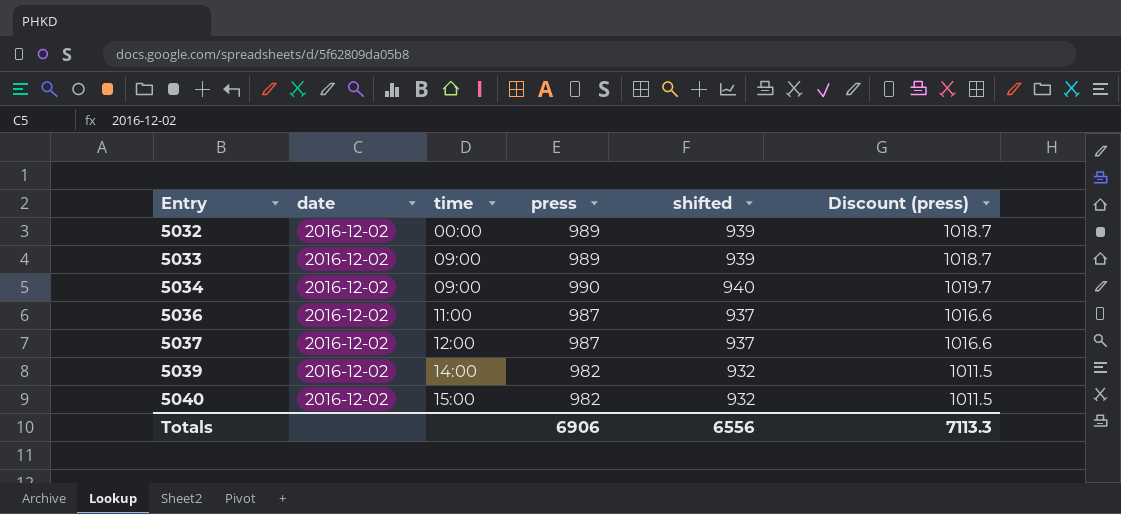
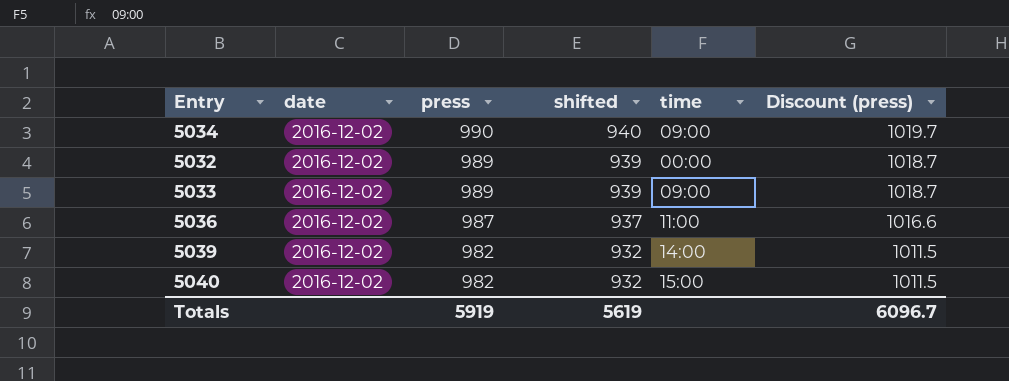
row order: Entry ascending -> press descending
column time | position: 3 -> 5
row 5037: 2016-12-02 | 12:00 | 987 | 937 | 1016.6 -> none
Totals | press: 6906 -> 5919
Totals | shifted: 6556 -> 5619
Totals | Discount (press): 7113.3 -> 6096.7

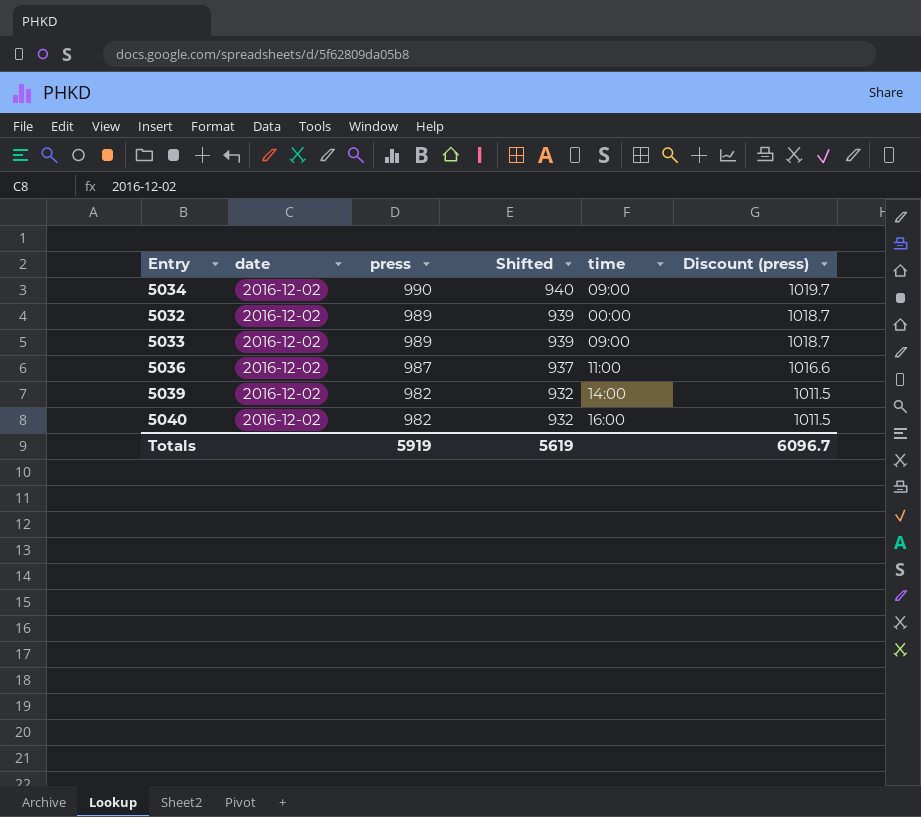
column name: shifted -> Shifted
5040 | time: 15:00 -> 16:00

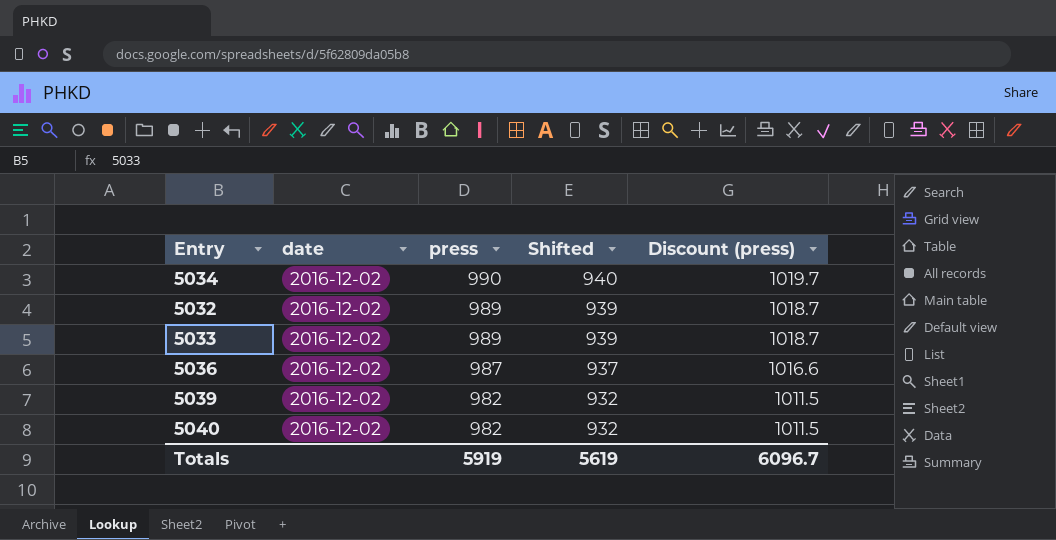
column time | position: 5 -> none

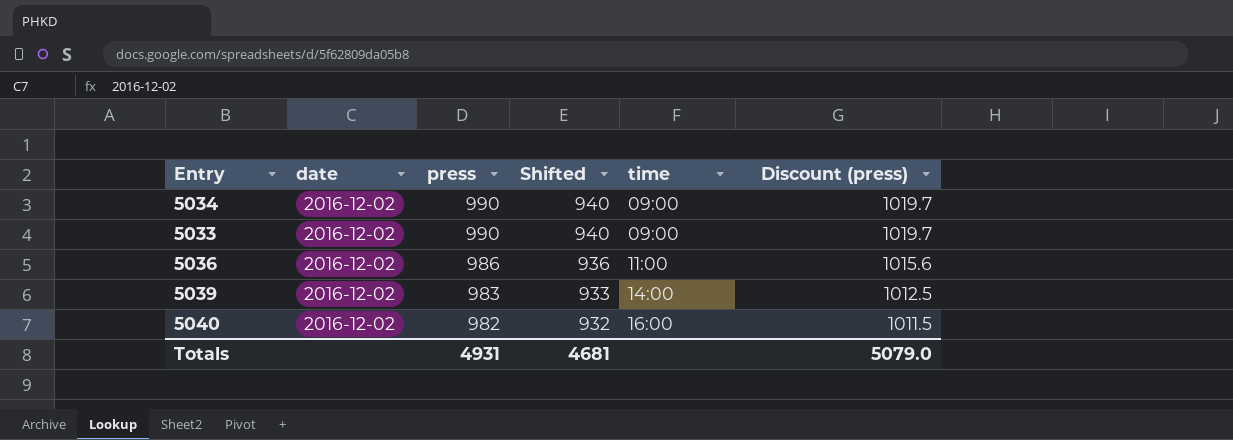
column time | position: none -> 5
row 5032: 2016-12-02 | 989 | 939 | 1018.7 -> none
5033 | press: 989 -> 990
5033 | Shifted: 939 -> 940
5033 | Discount (press): 1018.7 -> 1019.7
5036 | press: 987 -> 986
5036 | Shifted: 937 -> 936
5036 | Discount (press): 1016.6 -> 1015.6
5039 | press: 982 -> 983
5039 | Shifted: 932 -> 933
5039 | Discount (press): 1011.5 -> 1012.5
Totals | press: 5919 -> 4931
Totals | Shifted: 5619 -> 4681
Totals | Discount (press): 6096.7 -> 5079.0

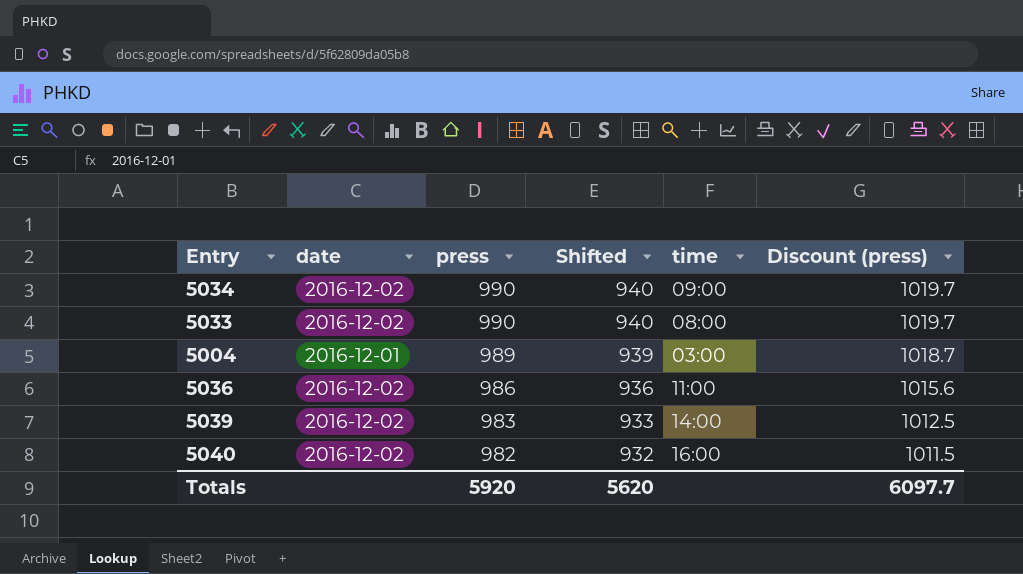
5033 | time: 09:00 -> 08:00
row 5004: none -> 2016-12-01 | 989 | 939 | 03:00 | 1018.7
Totals | press: 4931 -> 5920
Totals | Shifted: 4681 -> 5620
Totals | Discount (press): 5079.0 -> 6097.7

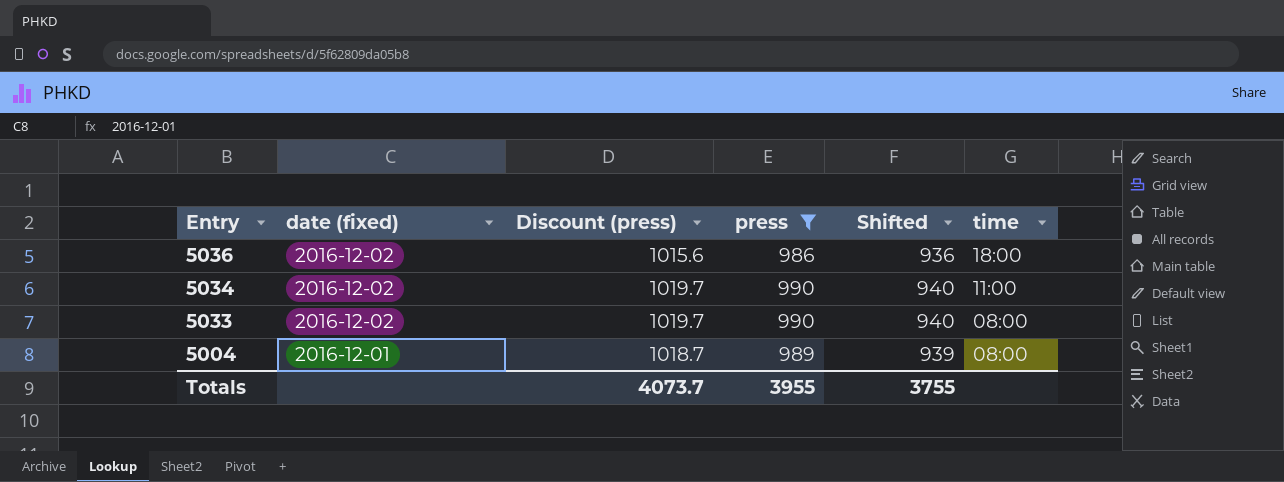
filter: none -> press >= 986
row order: press descending -> Entry descending
column name: date -> date (fixed)
column Discount (press) | position: 6 -> 3
5036 | time: 11:00 -> 18:00
5034 | time: 09:00 -> 11:00
5004 | time: 03:00 -> 08:00
Totals | Discount (press): 6097.7 -> 4073.7
Totals | press: 5920 -> 3955
Totals | Shifted: 5620 -> 3755

